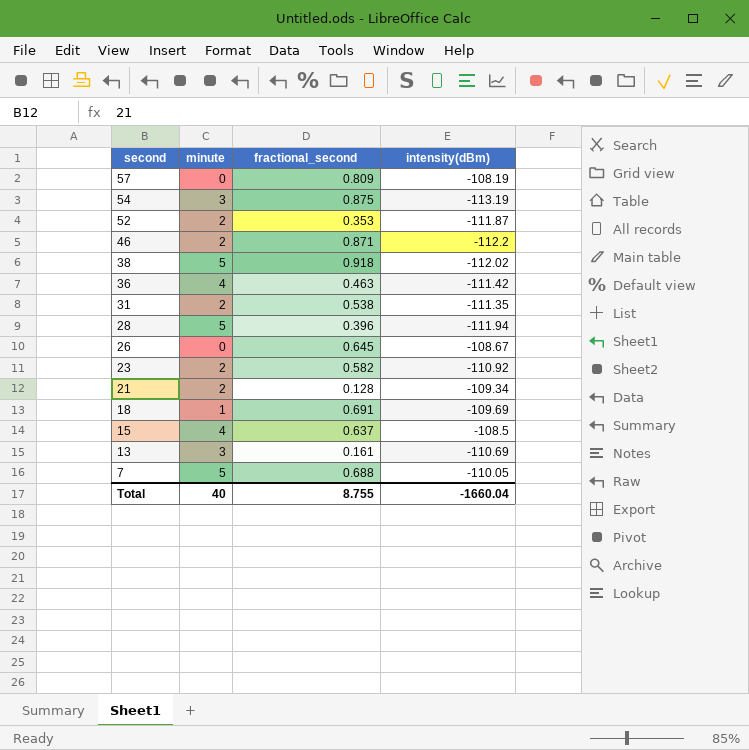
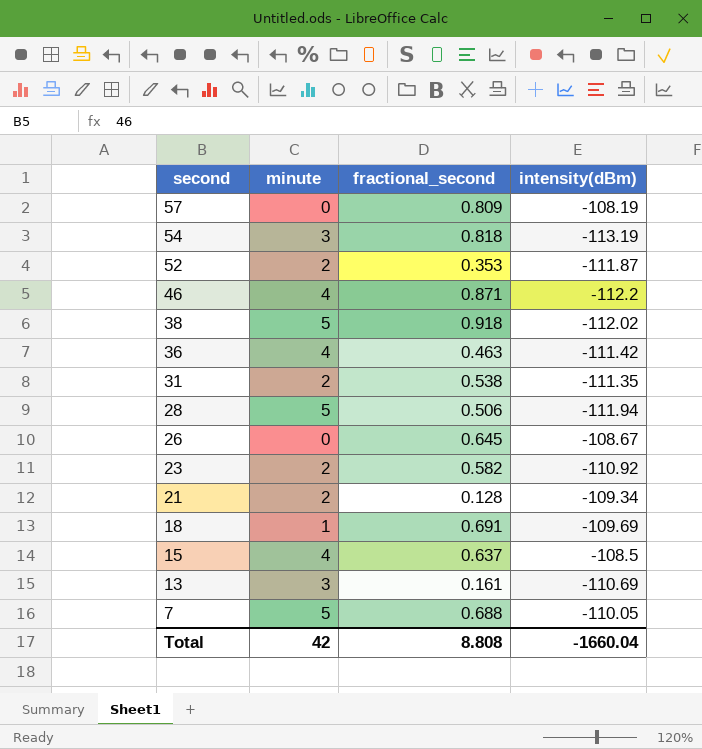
54 | fractional_second: 0.875 -> 0.818
46 | minute: 2 -> 4
28 | fractional_second: 0.396 -> 0.506
Total | minute: 40 -> 42
Total | fractional_second: 8.755 -> 8.808

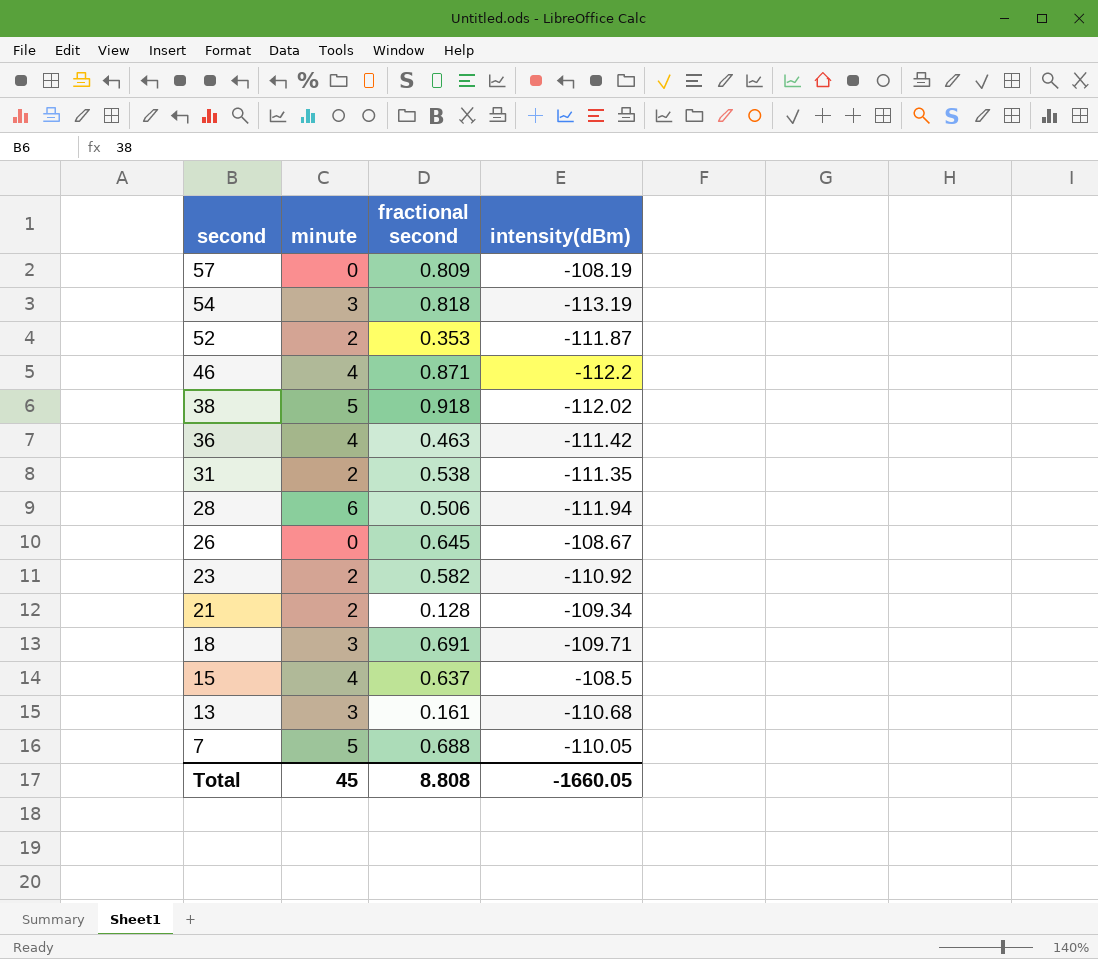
column name: fractional_second -> fractional second
28 | minute: 5 -> 6
18 | minute: 1 -> 3
18 | intensity(dBm): -109.69 -> -109.71
13 | intensity(dBm): -110.69 -> -110.68
Total | minute: 42 -> 45
Total | intensity(dBm): -1660.04 -> -1660.05

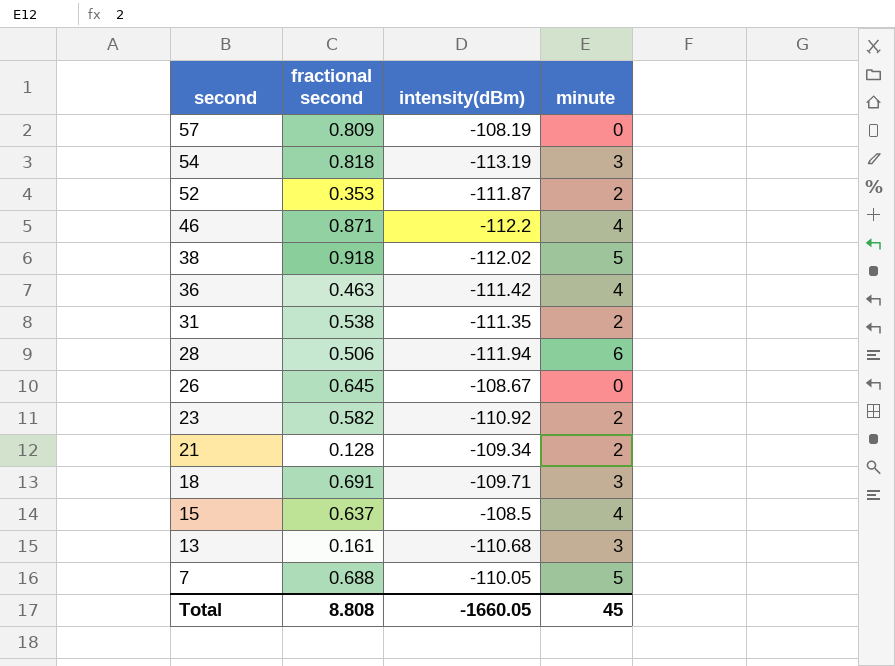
column minute | position: 2 -> 4

